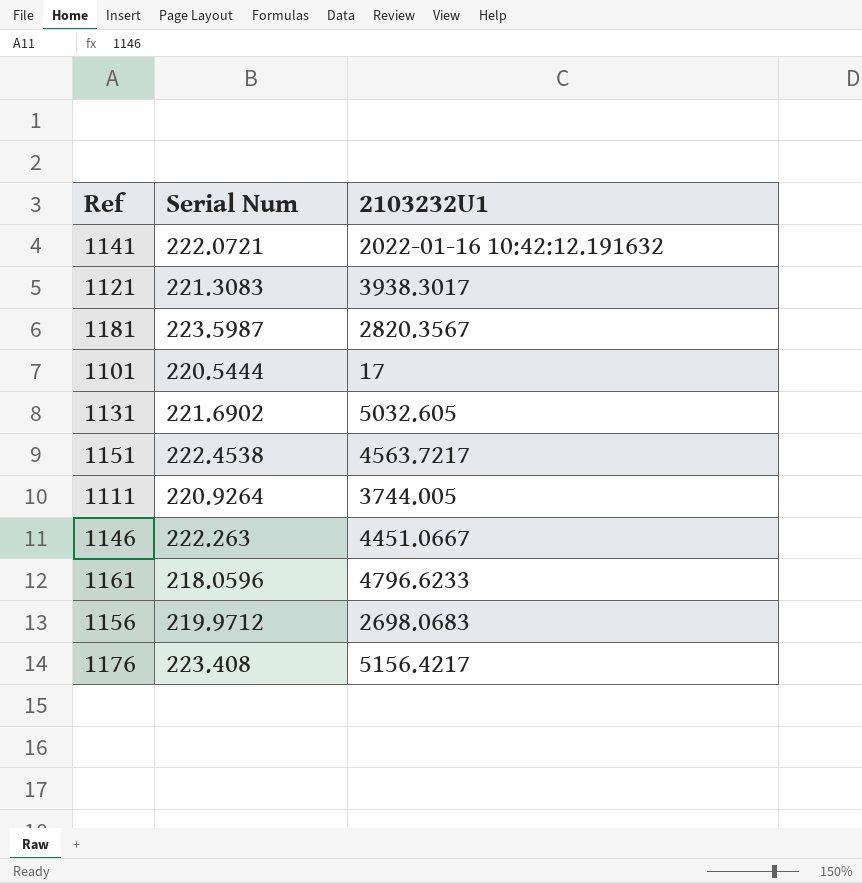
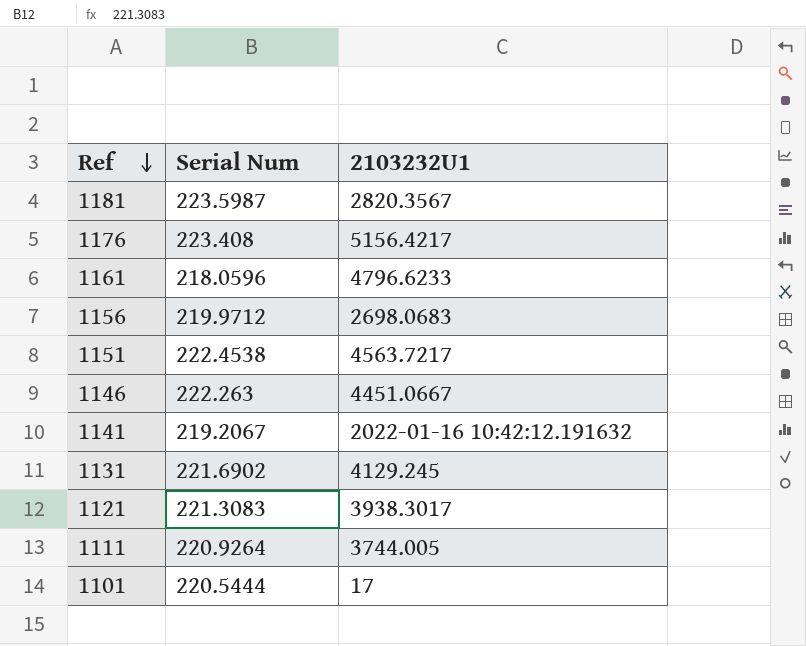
row order: none -> Ref descending
1141 | Serial Num: 222.0721 -> 219.2067
1131 | 2103232U1: 5032.605 -> 4129.245

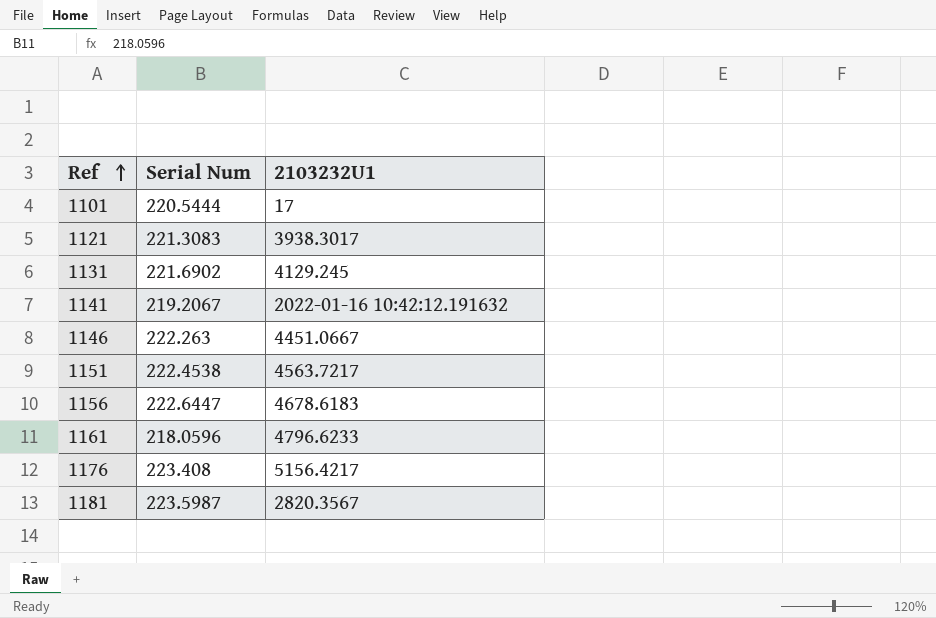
row order: Ref descending -> Ref ascending
row 1111: 220.9264 | 3744.005 -> none
1156 | Serial Num: 219.9712 -> 222.6447
1156 | 2103232U1: 2698.0683 -> 4678.6183

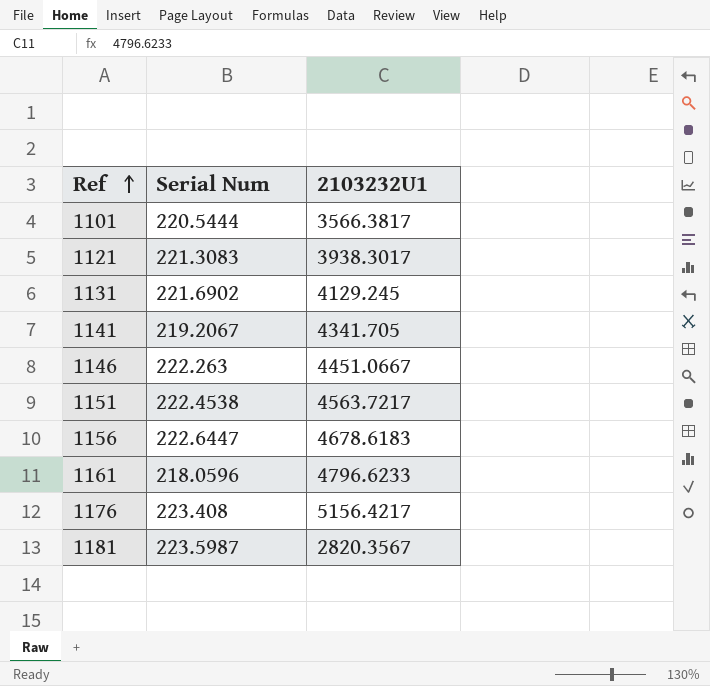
1101 | 2103232U1: 17 -> 3566.3817
1141 | 2103232U1: 2022-01-16 10:42:12.191632 -> 4341.705

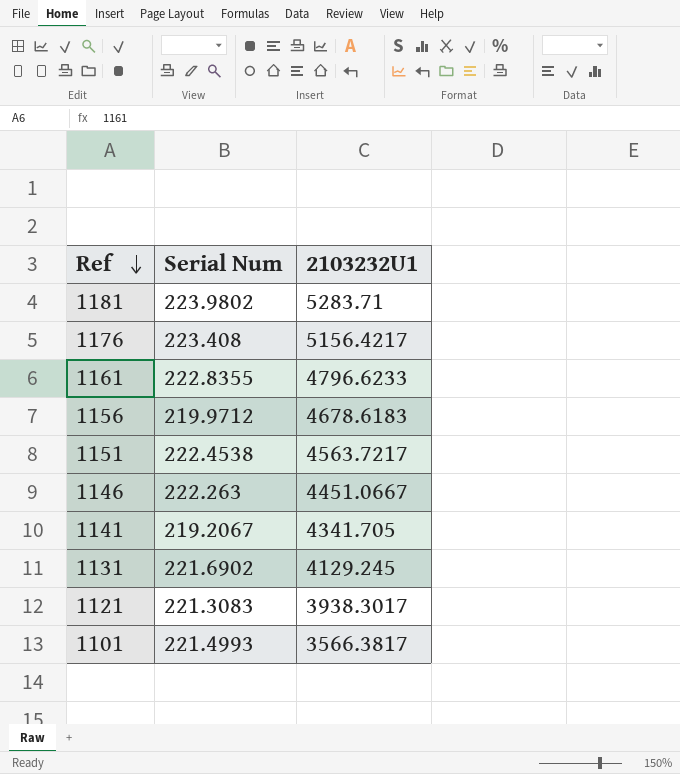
row order: Ref ascending -> Ref descending
1181 | Serial Num: 223.5987 -> 223.9802
1181 | 2103232U1: 2820.3567 -> 5283.71
1161 | Serial Num: 218.0596 -> 222.8355
1156 | Serial Num: 222.6447 -> 219.9712
1101 | Serial Num: 220.5444 -> 221.4993

